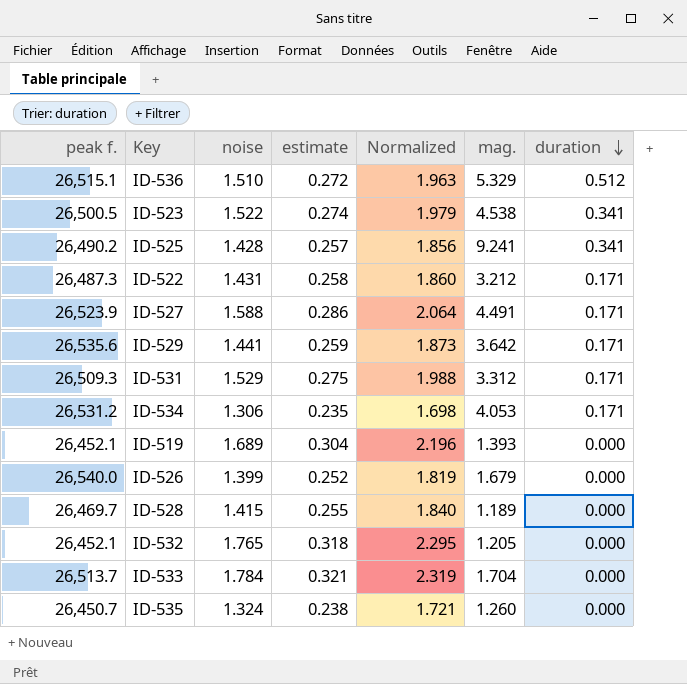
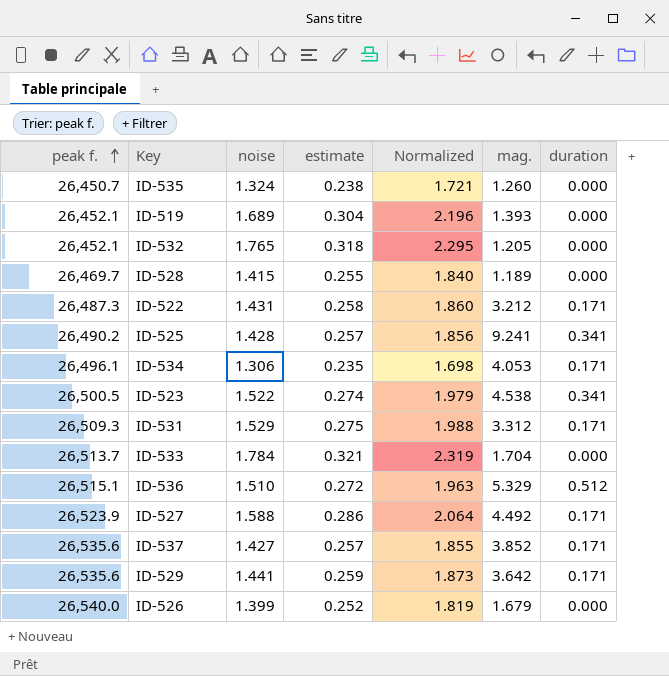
row order: duration descending -> peak f. ascending
ID-534 | peak f.: 26,531.2 -> 26,496.1
ID-527 | mag.: 4.491 -> 4.492
row ID-537: none -> 26,535.6 | 1.427 | 0.257 | 1.855 | 3.852 | 0.171

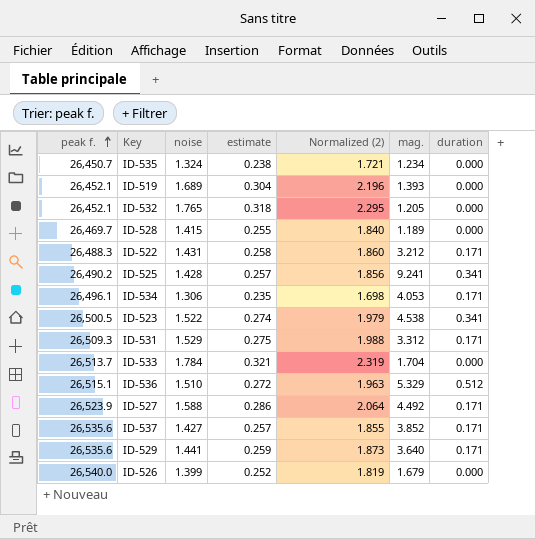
column name: Normalized -> Normalized (2)
ID-535 | mag.: 1.260 -> 1.234
ID-522 | peak f.: 26,487.3 -> 26,488.3
ID-529 | mag.: 3.642 -> 3.640

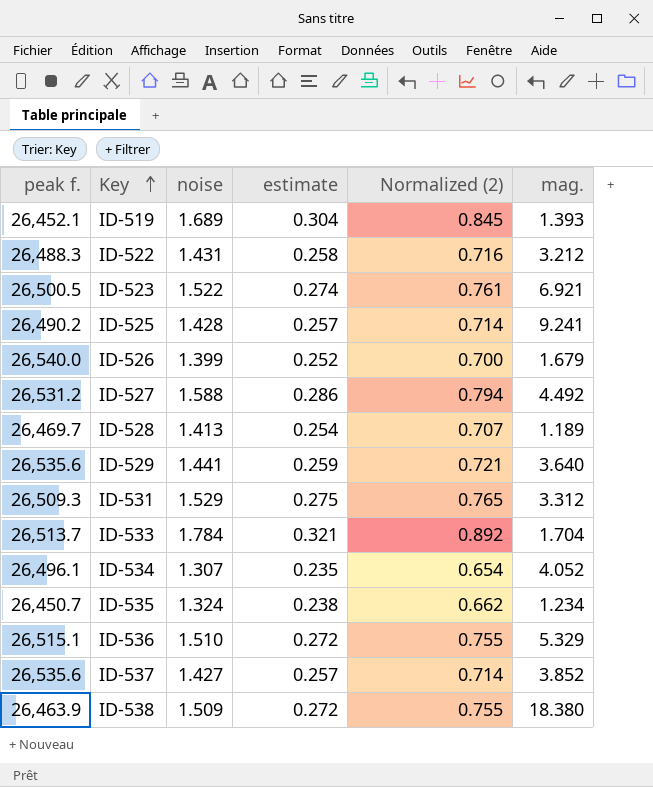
row order: peak f. ascending -> Key ascending
column duration | position: 7 -> none
column Normalized (2) | formula: [noise] * 1.3 -> [noise] * 0.5
row ID-532: 26,452.1 | 1.765 | 0.318 | 2.295 | 1.205 | 0.000 -> none
ID-523 | mag.: 4.538 -> 6.921
ID-527 | peak f.: 26,523.9 -> 26,531.2
ID-528 | noise: 1.415 -> 1.413
ID-528 | estimate: 0.255 -> 0.254
ID-534 | noise: 1.306 -> 1.307
ID-534 | mag.: 4.053 -> 4.052
row ID-538: none -> 26,463.9 | 1.509 | 0.272 | 0.755 | 18.380

